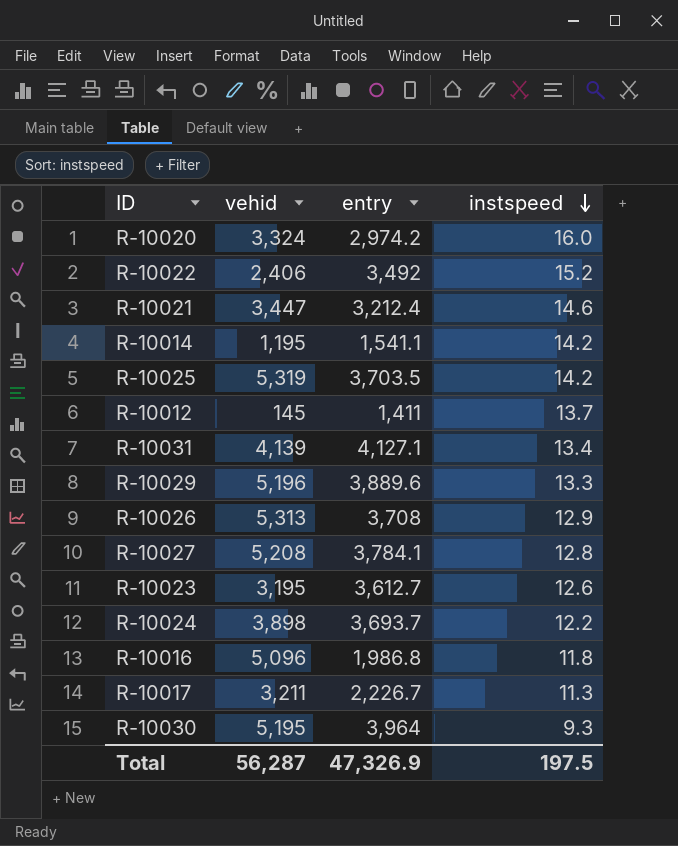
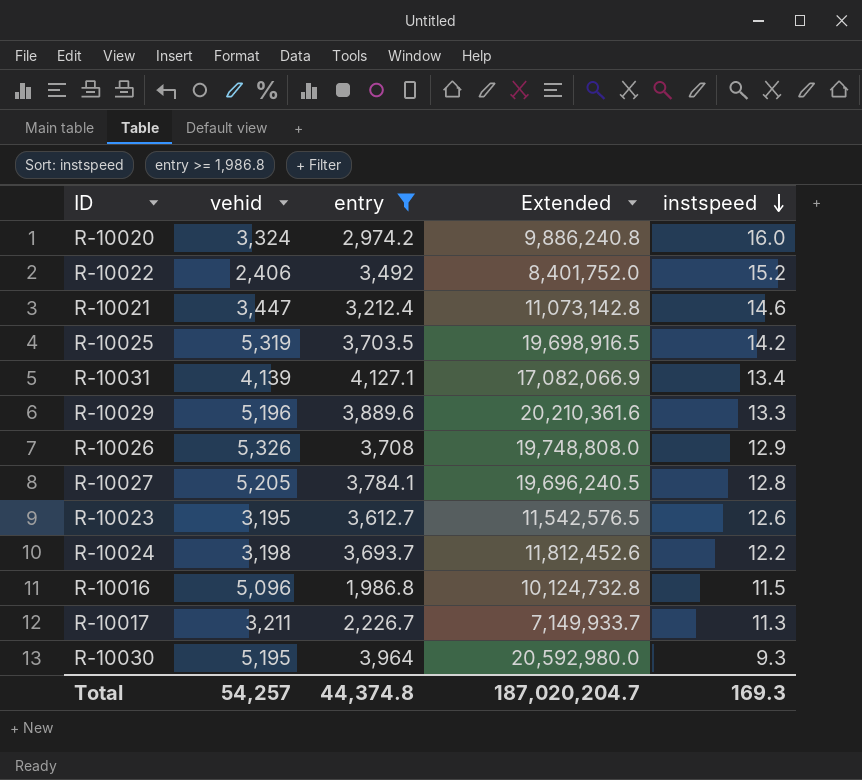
filter: none -> entry >= 1,986.8
column Extended | formula: none -> [vehid] * [entry]
R-10026 | vehid: 5,313 -> 5,326
R-10027 | vehid: 5,208 -> 5,205
R-10024 | vehid: 3,898 -> 3,198
R-10016 | instspeed: 11.8 -> 11.5
Total | vehid: 56,287 -> 54,257
Total | entry: 47,326.9 -> 44,374.8
Total | instspeed: 197.5 -> 169.3

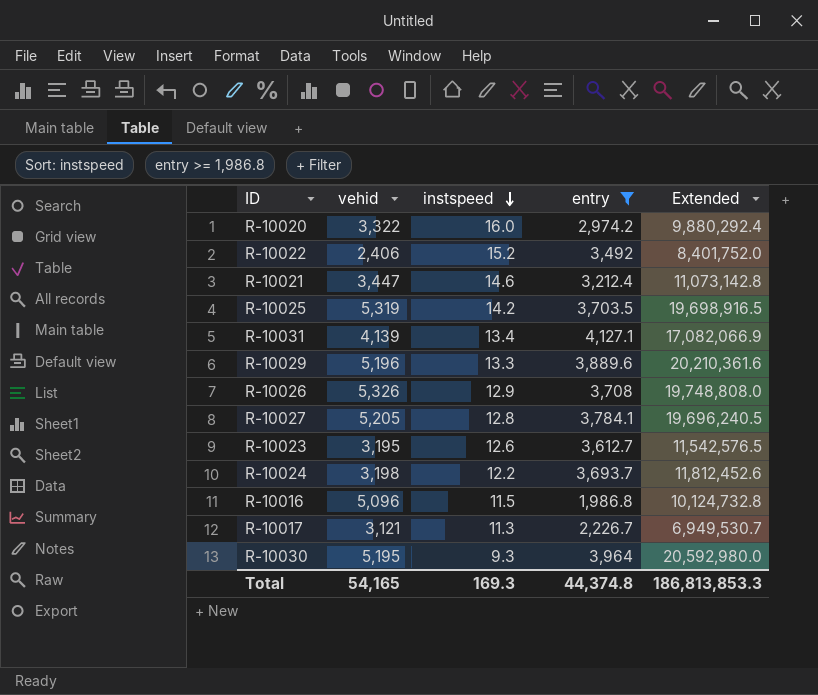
column instspeed | position: 5 -> 3
R-10020 | vehid: 3,324 -> 3,322
R-10020 | Extended: 9,886,240.8 -> 9,880,292.4
R-10017 | vehid: 3,211 -> 3,121
R-10017 | Extended: 7,149,933.7 -> 6,949,530.7
Total | vehid: 54,257 -> 54,165
Total | Extended: 187,020,204.7 -> 186,813,853.3

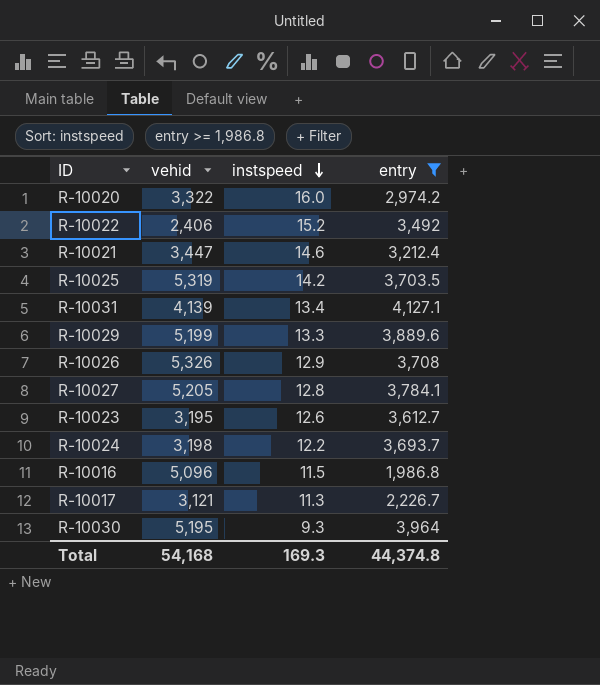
column Extended | formula: [vehid] * [entry] -> none
R-10029 | vehid: 5,196 -> 5,199
Total | vehid: 54,165 -> 54,168

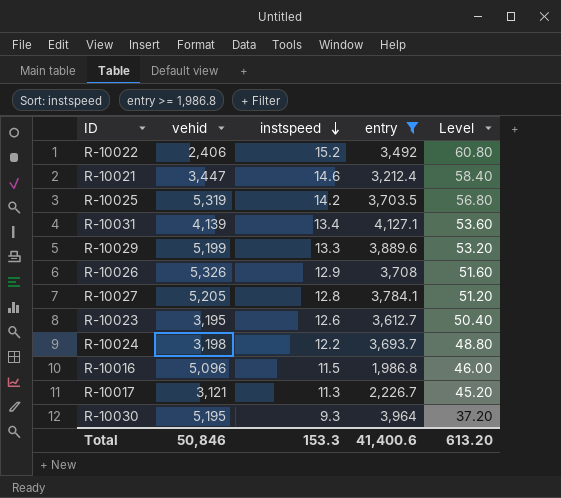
column Level | formula: none -> [instspeed] * 4
row R-10020: 3,322 | 16.0 | 2,974.2 -> none
Total | vehid: 54,168 -> 50,846
Total | instspeed: 169.3 -> 153.3
Total | entry: 44,374.8 -> 41,400.6

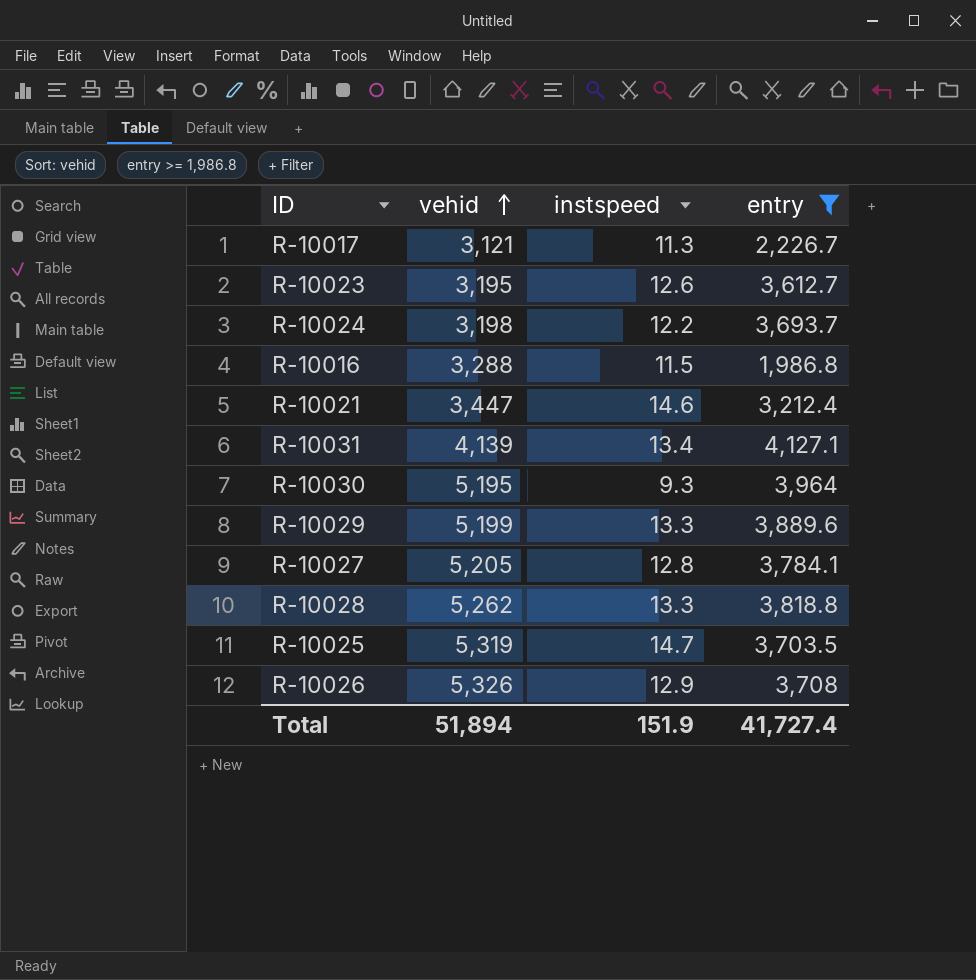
row order: instspeed descending -> vehid ascending
column Level | formula: [instspeed] * 4 -> none
row R-10022: 2,406 | 15.2 | 3,492 | 60.80 -> none
R-10016 | vehid: 5,096 -> 3,288
row R-10028: none -> 5,262 | 13.3 | 3,818.8
R-10025 | instspeed: 14.2 -> 14.7
Total | vehid: 50,846 -> 51,894
Total | instspeed: 153.3 -> 151.9
Total | entry: 41,400.6 -> 41,727.4

